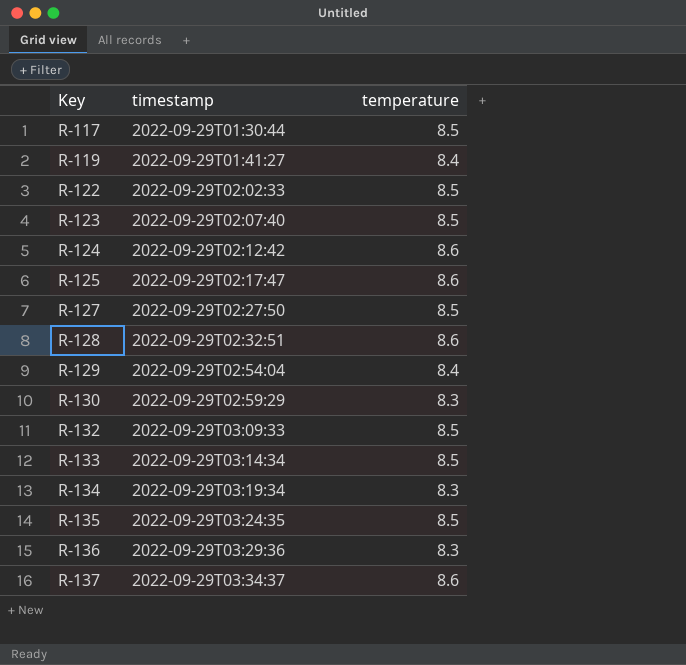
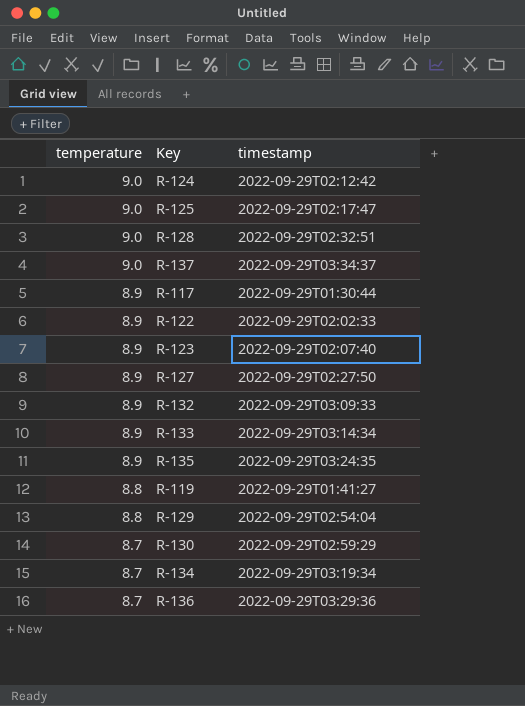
row order: Key ascending -> temperature descending
column temperature | position: 3 -> 1
R-124 | temperature: 8.6 -> 9.0
R-125 | temperature: 8.6 -> 9.0
R-128 | temperature: 8.6 -> 9.0
R-137 | temperature: 8.6 -> 9.0
R-117 | temperature: 8.5 -> 8.9
R-122 | temperature: 8.5 -> 8.9
R-123 | temperature: 8.5 -> 8.9
R-127 | temperature: 8.5 -> 8.9
R-132 | temperature: 8.5 -> 8.9
R-133 | temperature: 8.5 -> 8.9
R-135 | temperature: 8.5 -> 8.9
R-119 | temperature: 8.4 -> 8.8
R-129 | temperature: 8.4 -> 8.8
R-130 | temperature: 8.3 -> 8.7
R-134 | temperature: 8.3 -> 8.7
R-136 | temperature: 8.3 -> 8.7

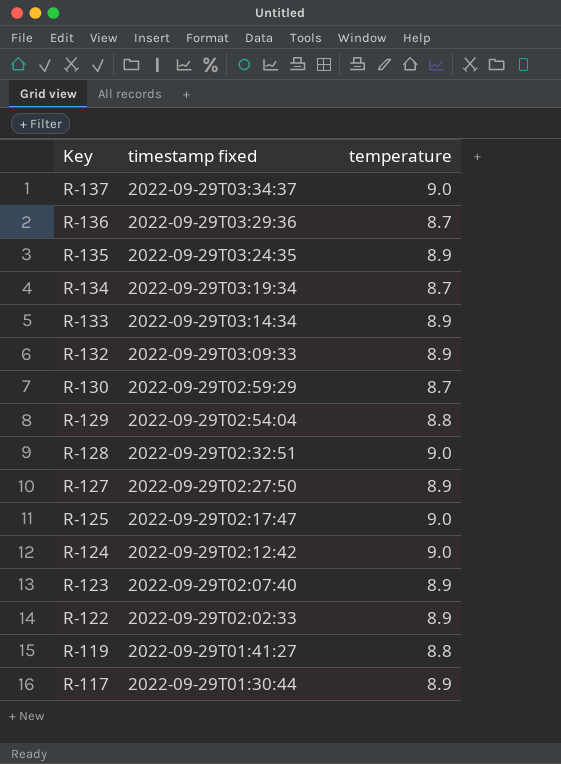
row order: temperature descending -> Key descending
column name: timestamp -> timestamp fixed
column temperature | position: 1 -> 3

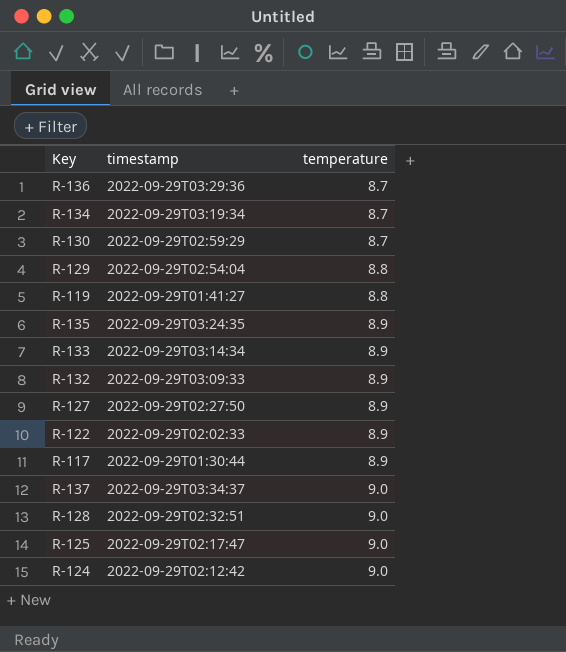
row order: Key descending -> temperature ascending
column name: timestamp fixed -> timestamp
row R-123: 2022-09-29T02:07:40 | 8.9 -> none

